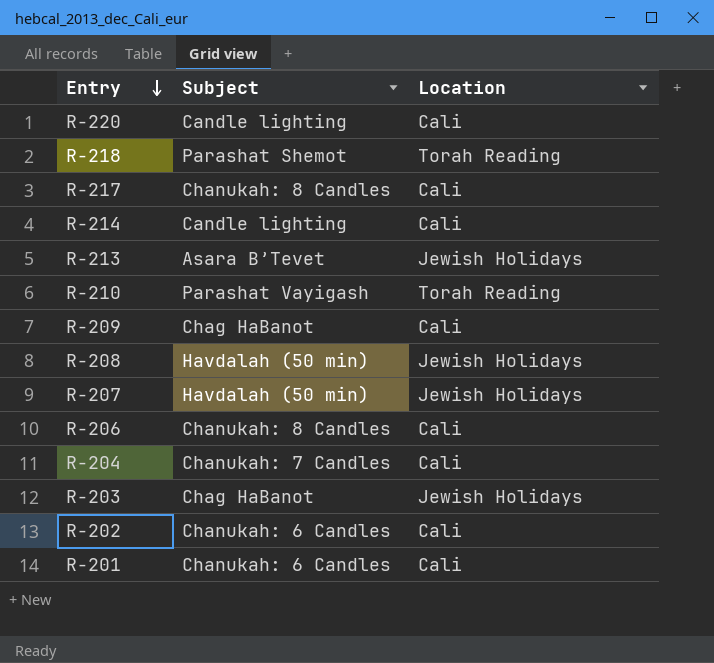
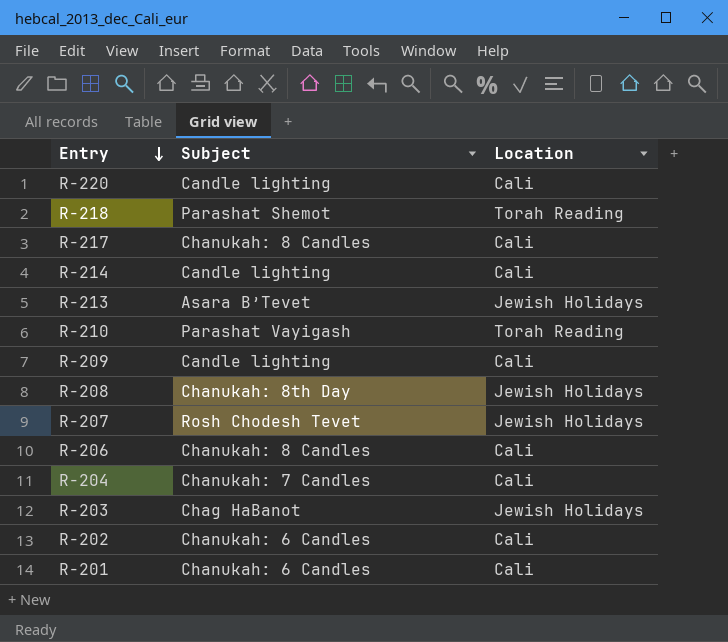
R-209 | Subject: Chag HaBanot -> Candle lighting
R-208 | Subject: Havdalah (50 min) -> Chanukah: 8th Day
R-207 | Subject: Havdalah (50 min) -> Rosh Chodesh Tevet

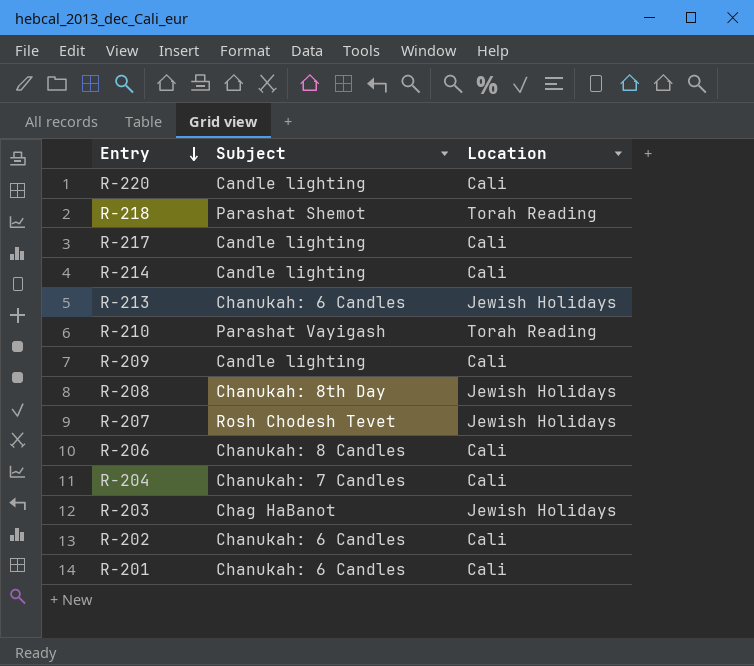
R-217 | Subject: Chanukah: 8 Candles -> Candle lighting
R-213 | Subject: Asara B’Tevet -> Chanukah: 6 Candles

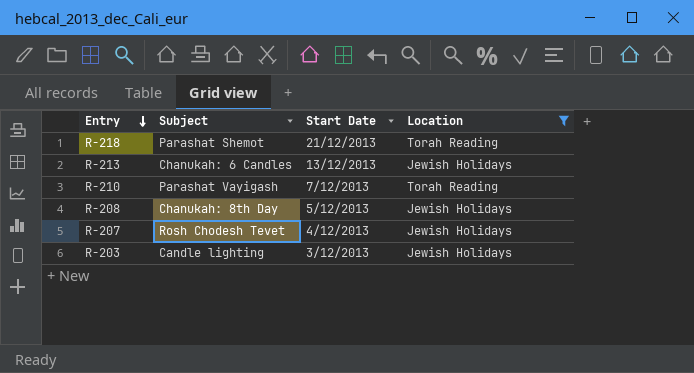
filter: none -> Location != Cali
column Start Date | position: none -> 3
R-203 | Subject: Chag HaBanot -> Candle lighting

